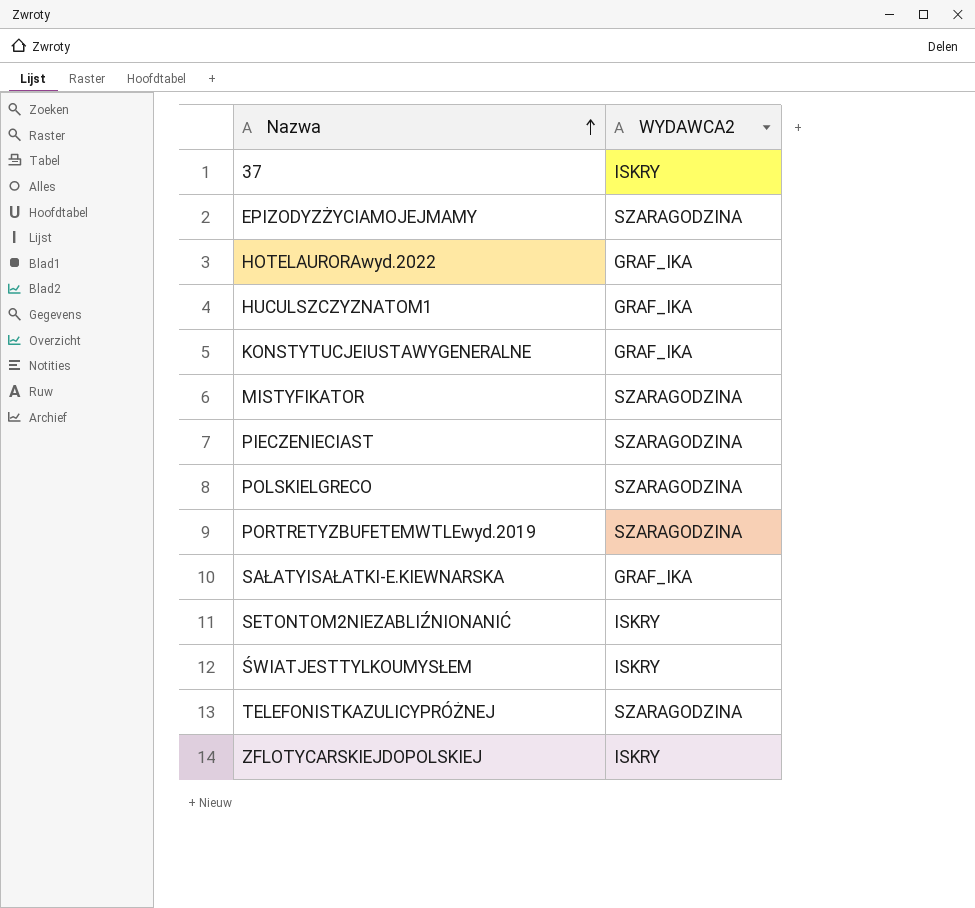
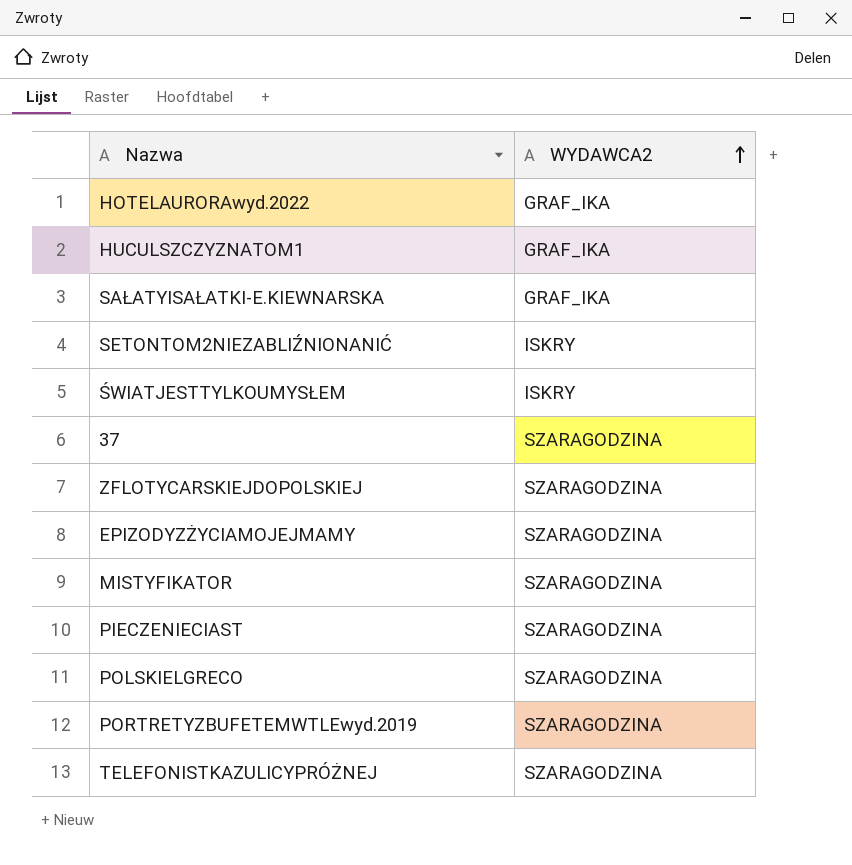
row order: Nazwa ascending -> WYDAWCA2 ascending
row KONSTYTUCJEIUSTAWYGENERALNE: GRAF_IKA -> none
37 | WYDAWCA2: ISKRY -> SZARAGODZINA
ZFLOTYCARSKIEJDOPOLSKIEJ | WYDAWCA2: ISKRY -> SZARAGODZINA

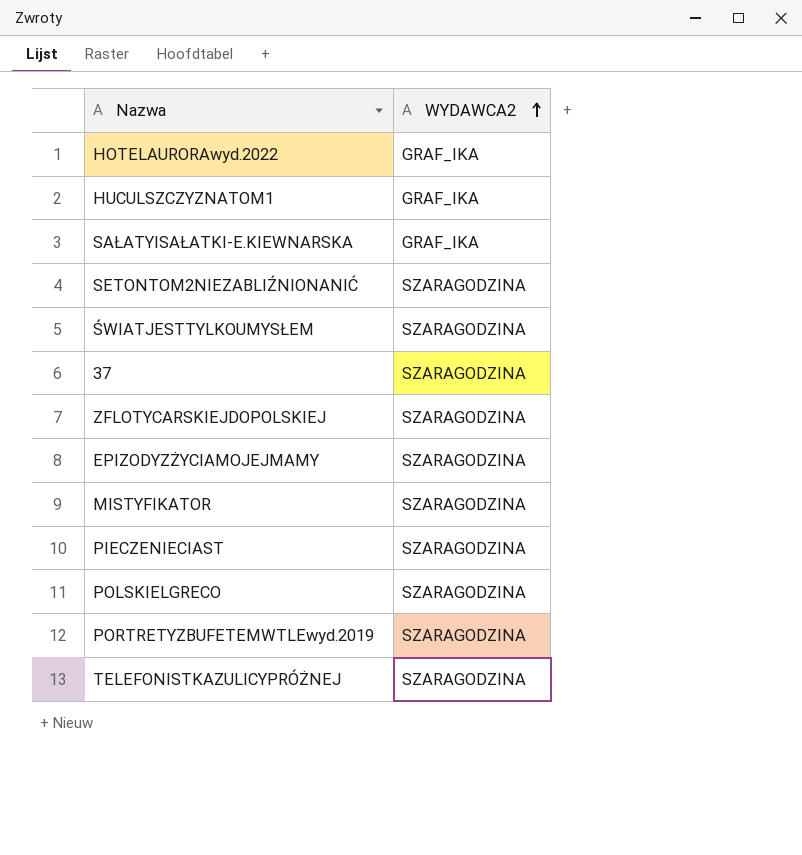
SETONTOM2NIEZABLIŹNIONANIĆ | WYDAWCA2: ISKRY -> SZARAGODZINA
ŚWIATJESTTYLKOUMYSŁEM | WYDAWCA2: ISKRY -> SZARAGODZINA

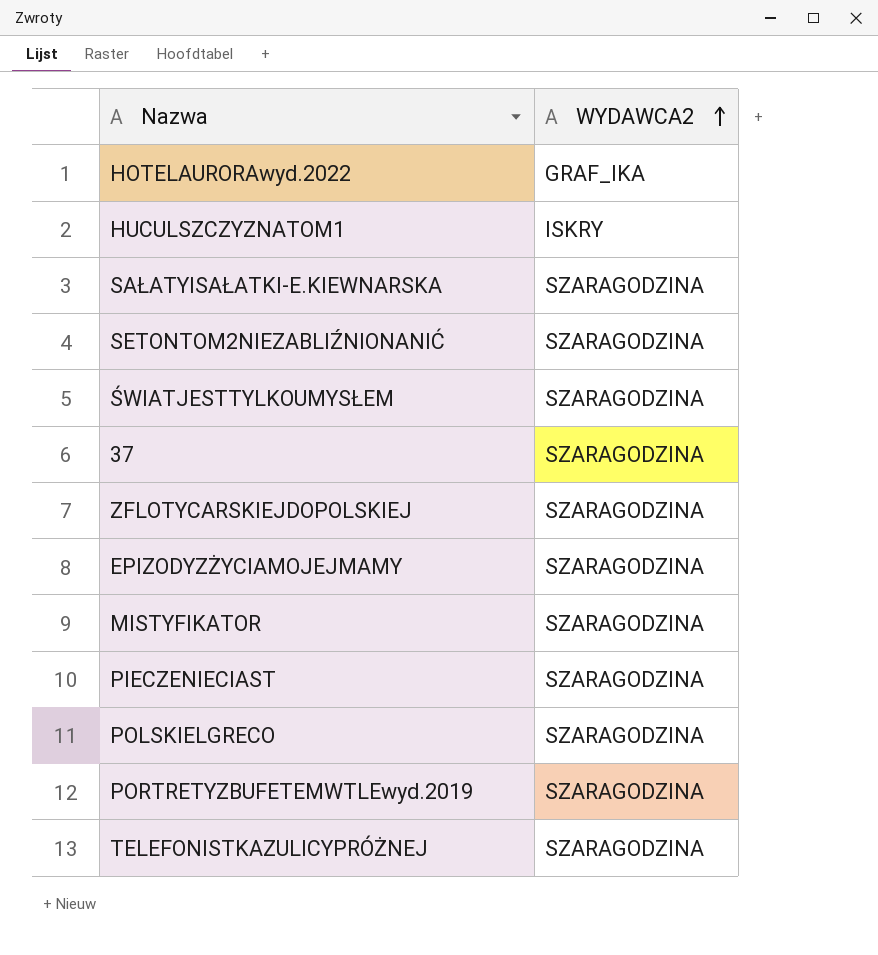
HUCULSZCZYZNATOM1 | WYDAWCA2: GRAF_IKA -> ISKRY
SAŁATYISAŁATKI-E.KIEWNARSKA | WYDAWCA2: GRAF_IKA -> SZARAGODZINA

